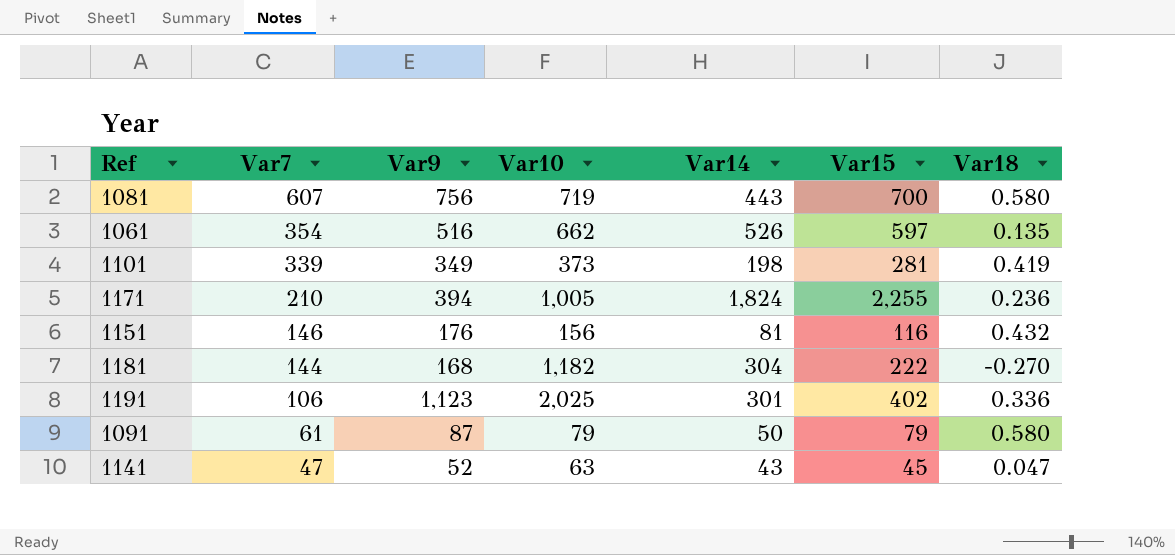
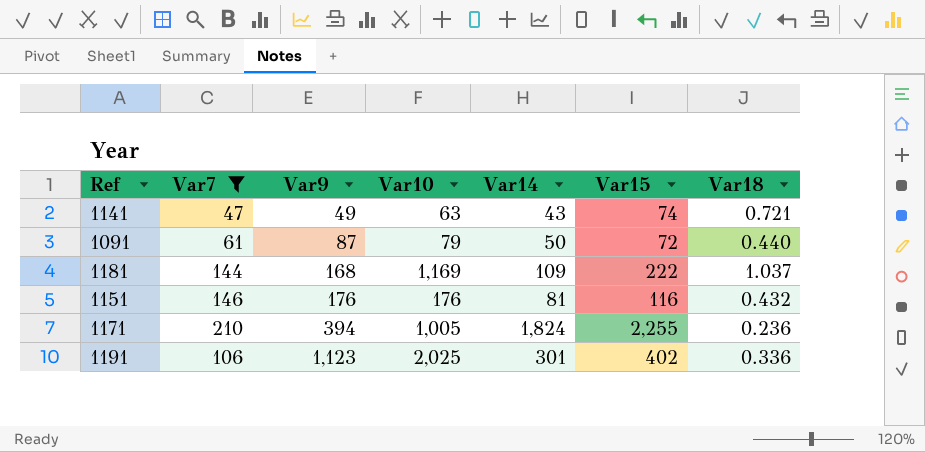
filter: none -> Var7 <= 210
row order: Var7 descending -> Var9 ascending
1141 | Var9: 52 -> 49
1141 | Var15: 45 -> 74
1141 | Var18: 0.047 -> 0.721
1091 | Var15: 79 -> 72
1091 | Var18: 0.580 -> 0.440
1181 | Var10: 1,182 -> 1,169
1181 | Var14: 304 -> 109
1181 | Var18: -0.270 -> 1.037
1151 | Var10: 156 -> 176

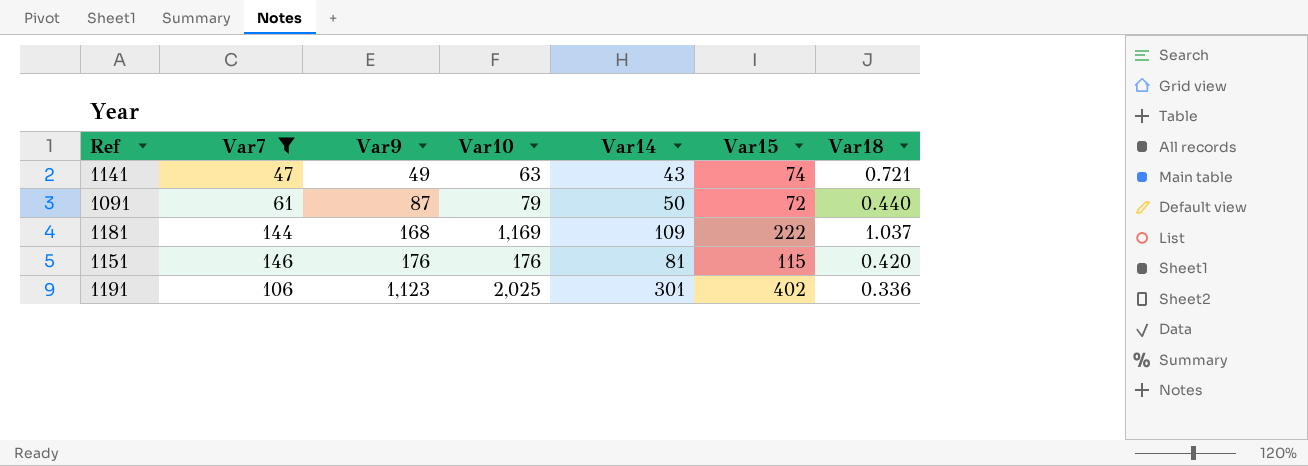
row 1171: 210 | 394 | 1,005 | 1,824 | 2,255 | 0.236 -> none
1151 | Var15: 116 -> 115
1151 | Var18: 0.432 -> 0.420

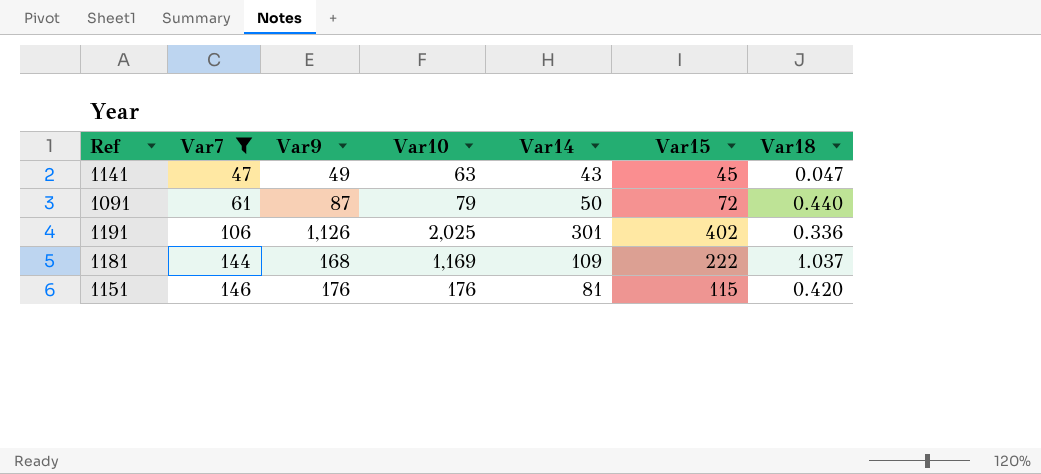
row order: Var9 ascending -> Var7 ascending
1141 | Var15: 74 -> 45
1141 | Var18: 0.721 -> 0.047
1191 | Var9: 1,123 -> 1,126

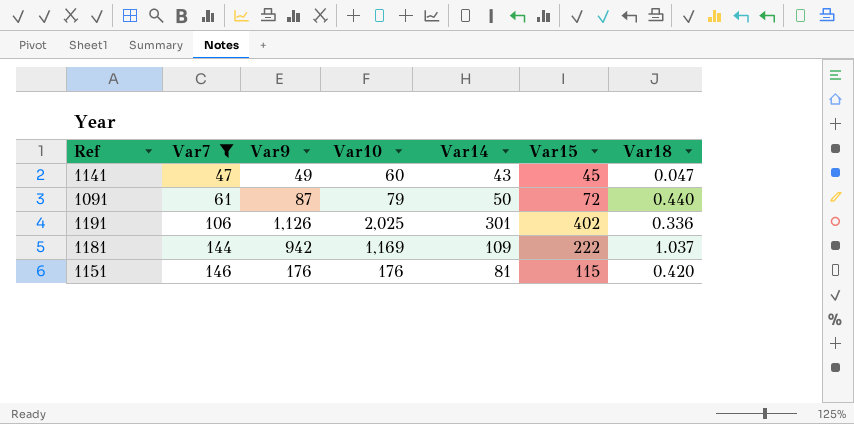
1141 | Var10: 63 -> 60
1181 | Var9: 168 -> 942

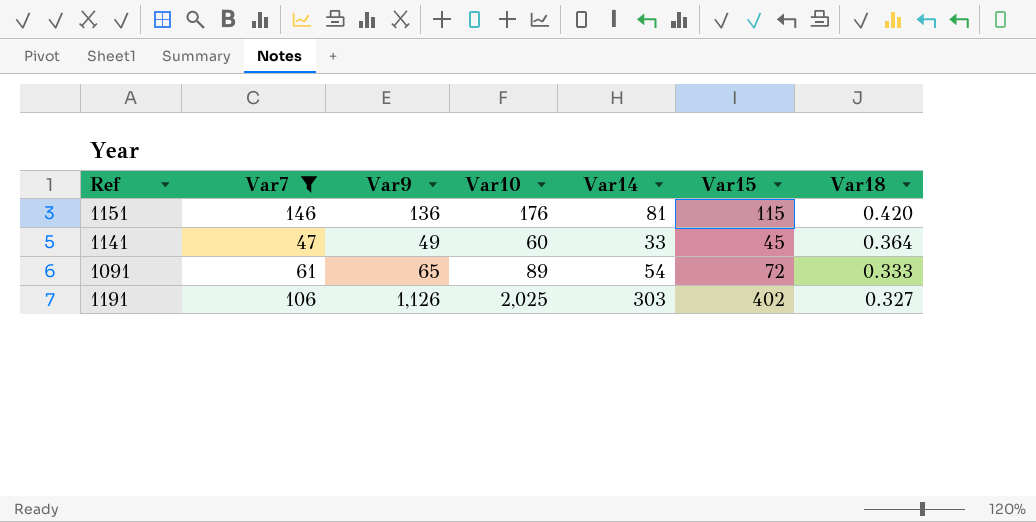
row order: Var7 ascending -> Var18 descending
row 1181: 144 | 942 | 1,169 | 109 | 222 | 1.037 -> none
1151 | Var9: 176 -> 136
1141 | Var14: 43 -> 33
1141 | Var18: 0.047 -> 0.364
1091 | Var9: 87 -> 65
1091 | Var10: 79 -> 89
1091 | Var14: 50 -> 54
1091 | Var18: 0.440 -> 0.333
1191 | Var14: 301 -> 303
1191 | Var18: 0.336 -> 0.327

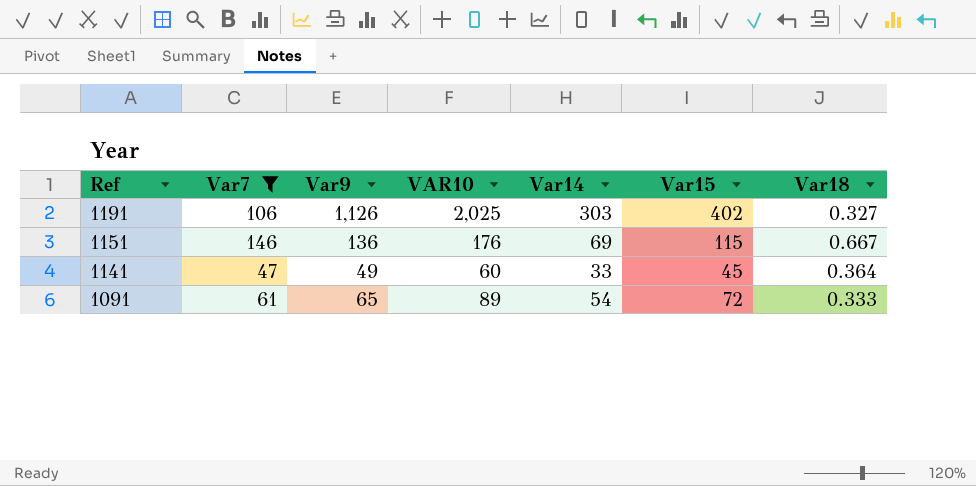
row order: Var18 descending -> Ref descending
column name: Var10 -> VAR10
1151 | Var14: 81 -> 69
1151 | Var18: 0.420 -> 0.667

